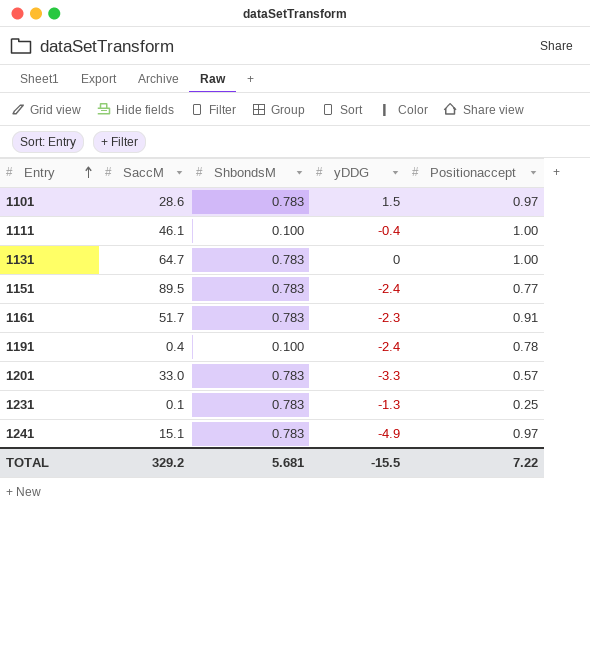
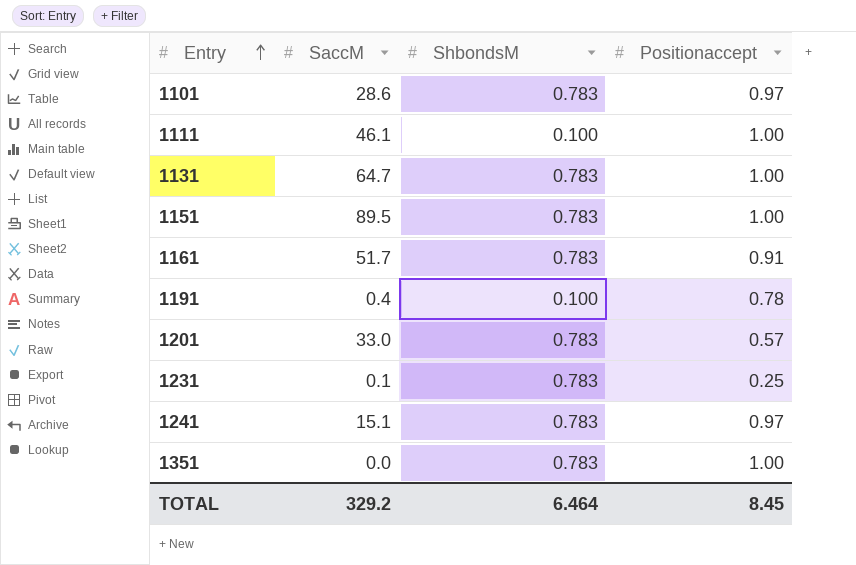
column yDDG | position: 4 -> none
1151 | Positionaccept: 0.77 -> 1.00
row 1351: none -> 0.0 | 0.783 | 1.00
TOTAL | ShbondsM: 5.681 -> 6.464
TOTAL | Positionaccept: 7.22 -> 8.45

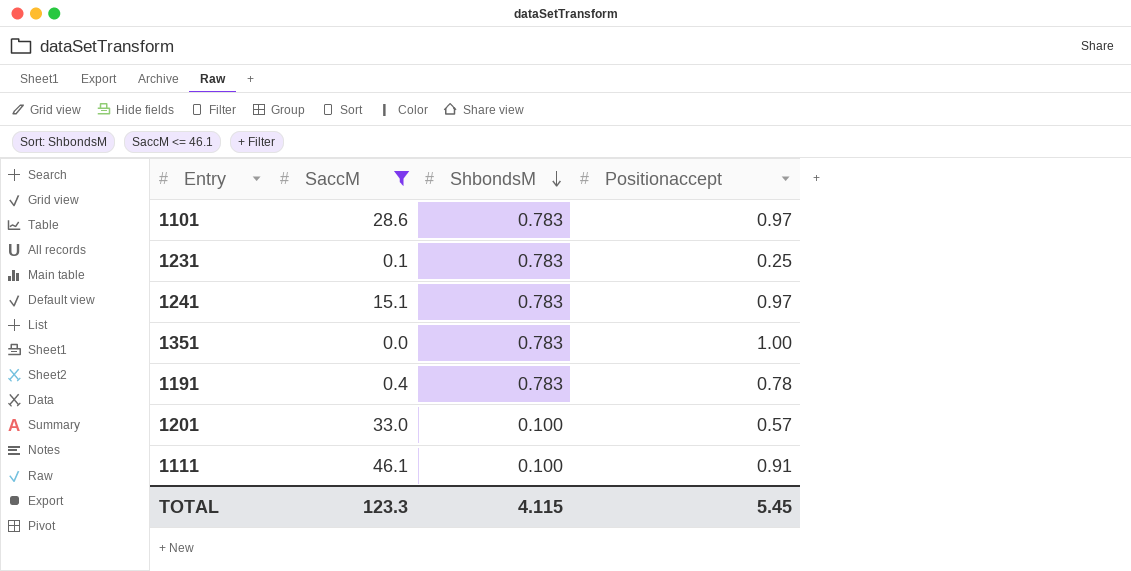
filter: none -> SaccM <= 46.1
row order: Entry ascending -> ShbondsM descending
1191 | ShbondsM: 0.100 -> 0.783
1201 | ShbondsM: 0.783 -> 0.100
1111 | Positionaccept: 1.00 -> 0.91
TOTAL | SaccM: 329.2 -> 123.3
TOTAL | ShbondsM: 6.464 -> 4.115
TOTAL | Positionaccept: 8.45 -> 5.45

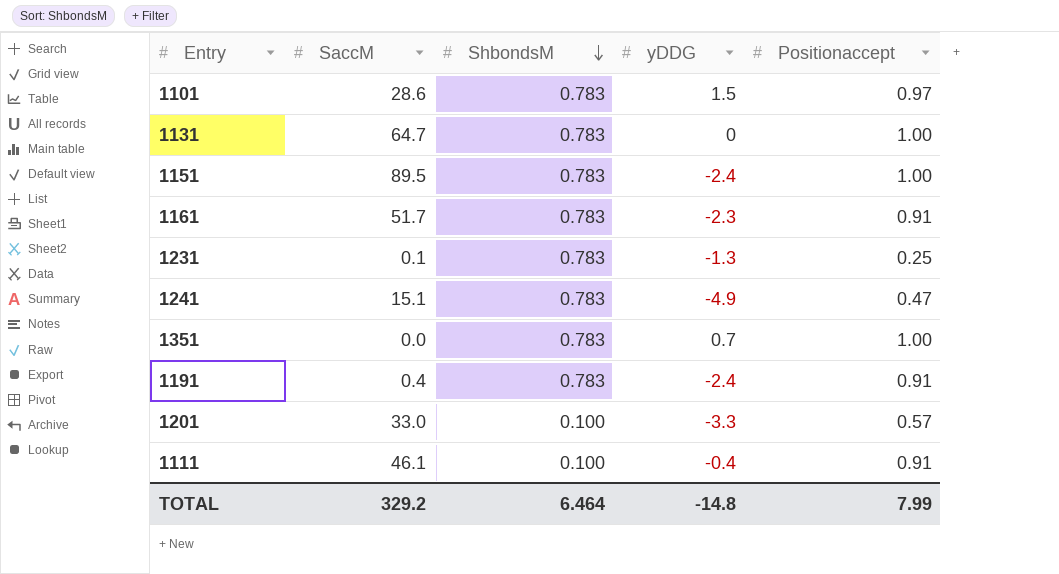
filter: SaccM <= 46.1 -> none
column yDDG | position: none -> 4
1241 | Positionaccept: 0.97 -> 0.47
1191 | Positionaccept: 0.78 -> 0.91
TOTAL | SaccM: 123.3 -> 329.2
TOTAL | ShbondsM: 4.115 -> 6.464
TOTAL | Positionaccept: 5.45 -> 7.99

